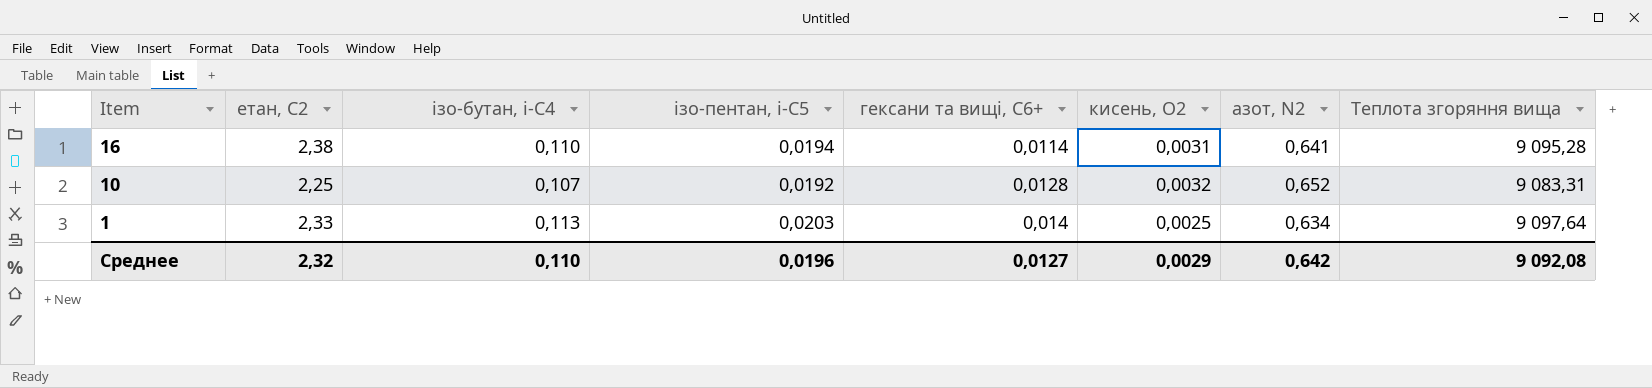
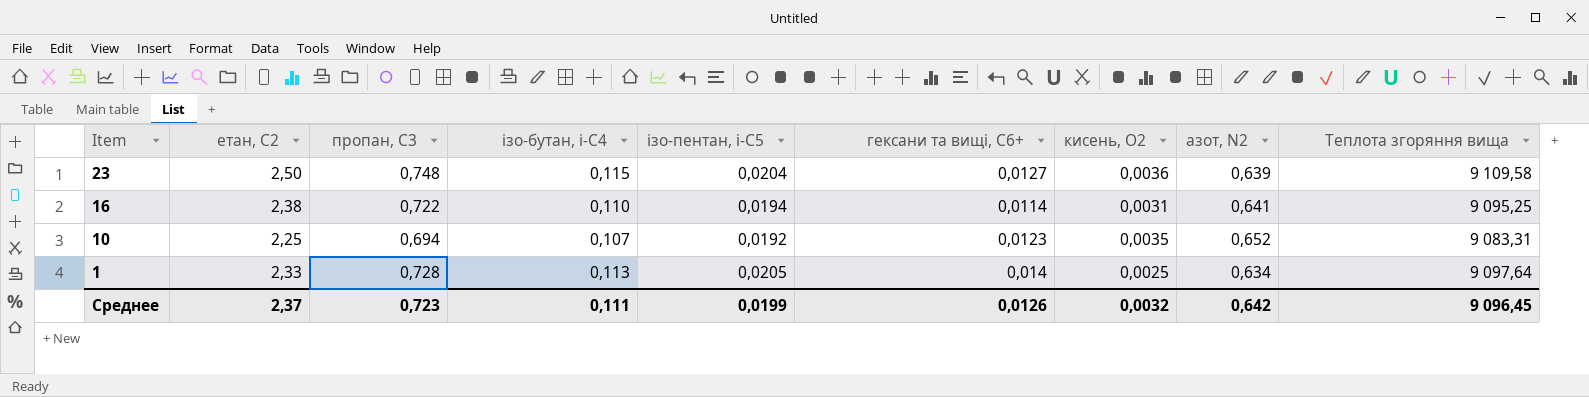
column пропан, С3 | position: none -> 3
row 23: none -> 2,50 | 0,748 | 0,115 | 0,0204 | 0,0127 | 0,0036 | 0,639 | 9 109,58
16 | Теплота згоряння вища: 9 095,28 -> 9 095,25
10 | гексани та вищі, С6+: 0,0128 -> 0,0123
10 | кисень, О2: 0,0032 -> 0,0035
1 | ізо-пентан, і-С5: 0,0203 -> 0,0205
Среднее | етан, С2: 2,32 -> 2,37
Среднее | ізо-бутан, і-С4: 0,110 -> 0,111
Среднее | ізо-пентан, і-С5: 0,0196 -> 0,0199
Среднее | гексани та вищі, С6+: 0,0127 -> 0,0126
Среднее | кисень, О2: 0,0029 -> 0,0032
Среднее | Теплота згоряння вища: 9 092,08 -> 9 096,45

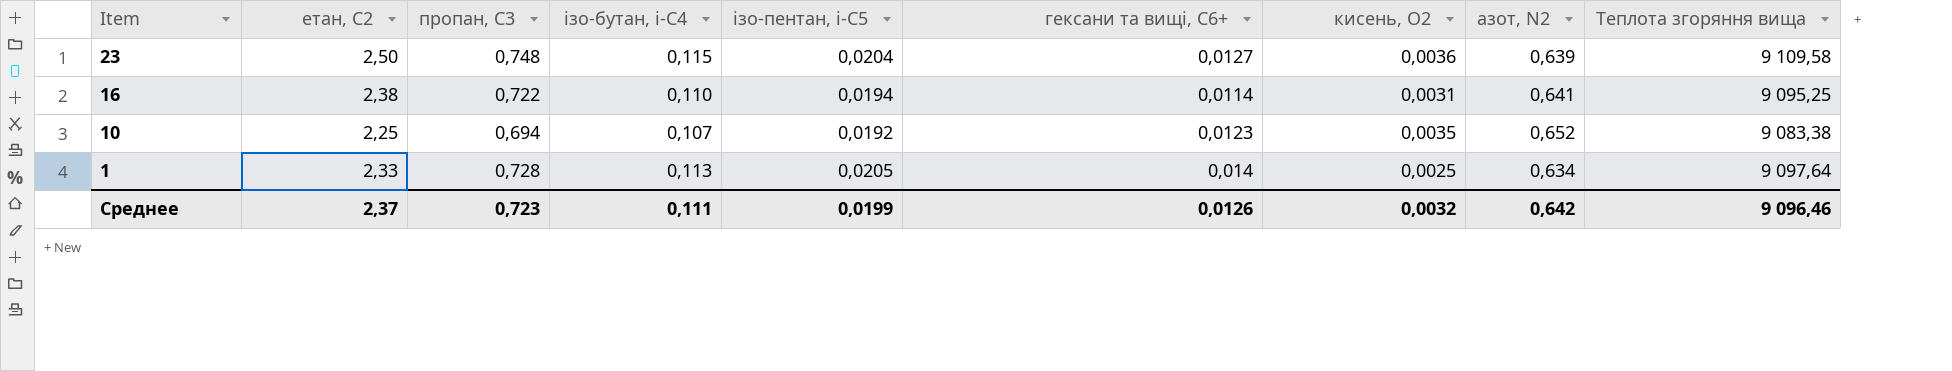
10 | Теплота згоряння вища: 9 083,31 -> 9 083,38
Среднее | Теплота згоряння вища: 9 096,45 -> 9 096,46

